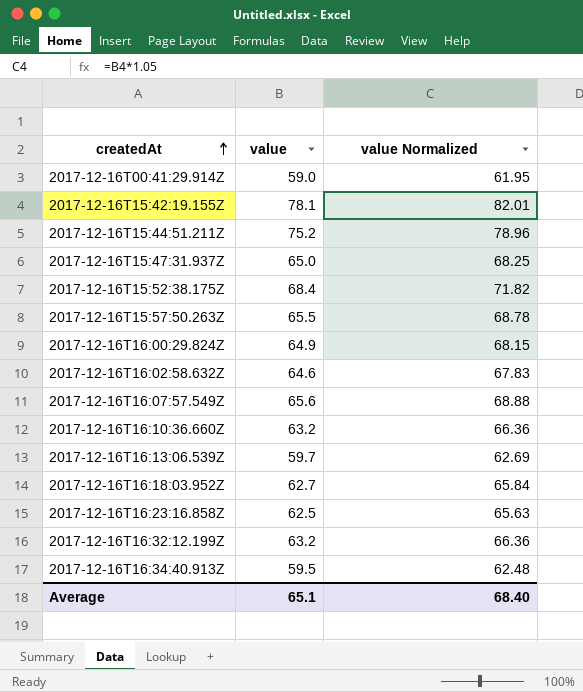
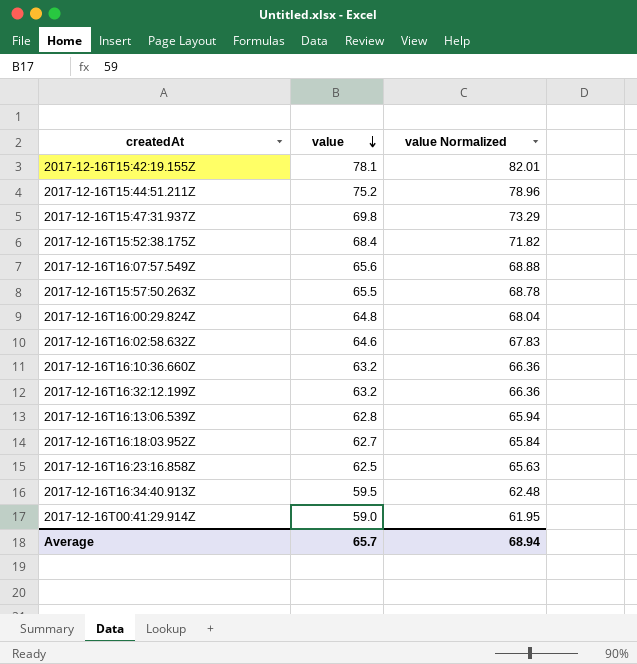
row order: createdAt ascending -> value descending
2017-12-16T15:47:31.937Z | value: 65.0 -> 69.8
2017-12-16T15:47:31.937Z | value Normalized: 68.25 -> 73.29
2017-12-16T16:00:29.824Z | value: 64.9 -> 64.8
2017-12-16T16:00:29.824Z | value Normalized: 68.15 -> 68.04
2017-12-16T16:13:06.539Z | value: 59.7 -> 62.8
2017-12-16T16:13:06.539Z | value Normalized: 62.69 -> 65.94
Average | value: 65.1 -> 65.7
Average | value Normalized: 68.40 -> 68.94

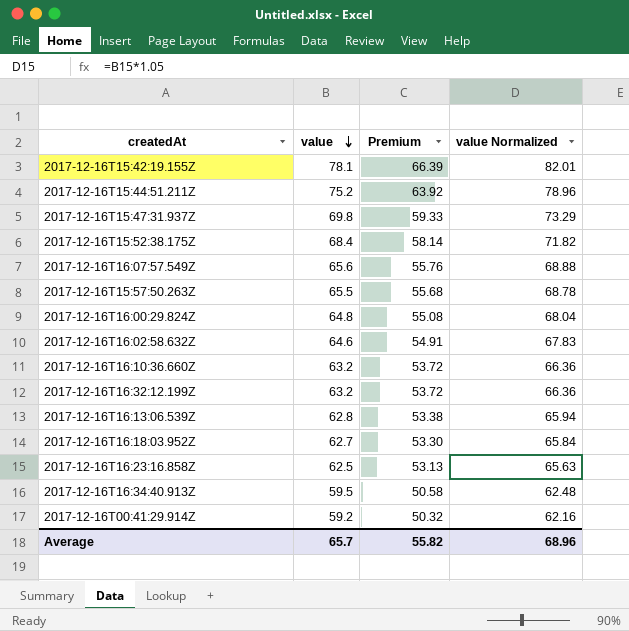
column Premium | formula: none -> [value] * 0.85
2017-12-16T00:41:29.914Z | value: 59.0 -> 59.2
2017-12-16T00:41:29.914Z | value Normalized: 61.95 -> 62.16
Average | value Normalized: 68.94 -> 68.96

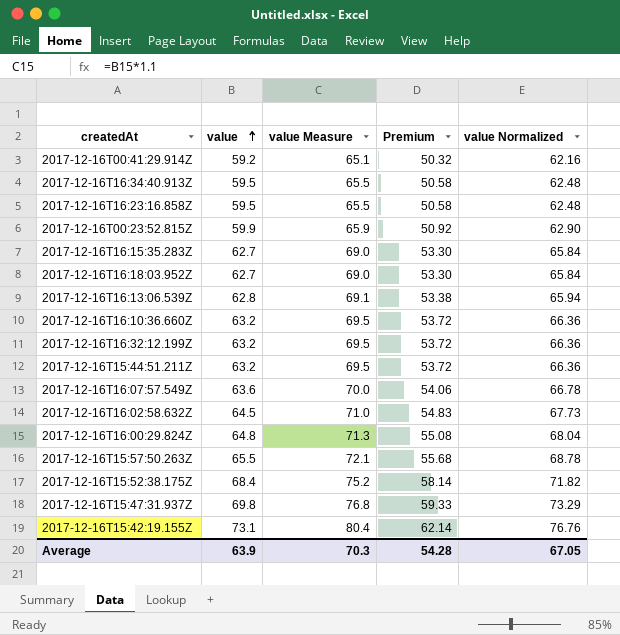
row order: value descending -> value ascending
column value Measure | formula: none -> [value] * 1.1
2017-12-16T16:23:16.858Z | value: 62.5 -> 59.5
2017-12-16T16:23:16.858Z | Premium: 53.13 -> 50.58
2017-12-16T16:23:16.858Z | value Normalized: 65.63 -> 62.48
row 2017-12-16T00:23:52.815Z: none -> 59.9 | 65.9 | 50.92 | 62.90
row 2017-12-16T16:15:35.283Z: none -> 62.7 | 69.0 | 53.30 | 65.84
2017-12-16T15:44:51.211Z | value: 75.2 -> 63.2
2017-12-16T15:44:51.211Z | Premium: 63.92 -> 53.72
2017-12-16T15:44:51.211Z | value Normalized: 78.96 -> 66.36
2017-12-16T16:07:57.549Z | value: 65.6 -> 63.6
2017-12-16T16:07:57.549Z | Premium: 55.76 -> 54.06
2017-12-16T16:07:57.549Z | value Normalized: 68.88 -> 66.78
2017-12-16T16:02:58.632Z | value: 64.6 -> 64.5
2017-12-16T16:02:58.632Z | Premium: 54.91 -> 54.83
2017-12-16T16:02:58.632Z | value Normalized: 67.83 -> 67.73
2017-12-16T15:42:19.155Z | value: 78.1 -> 73.1
2017-12-16T15:42:19.155Z | Premium: 66.39 -> 62.14
2017-12-16T15:42:19.155Z | value Normalized: 82.01 -> 76.76
Average | value: 65.7 -> 63.9
Average | Premium: 55.82 -> 54.28
Average | value Normalized: 68.96 -> 67.05

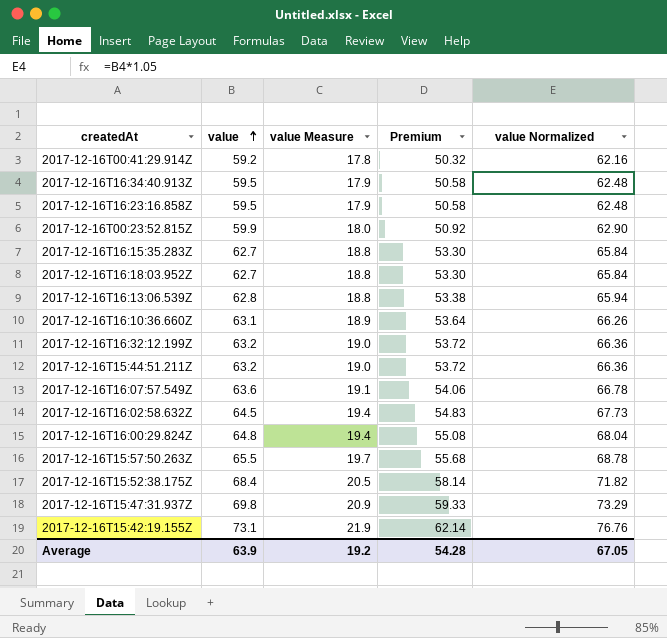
column value Measure | formula: [value] * 1.1 -> [value] * 0.3
2017-12-16T16:10:36.660Z | value: 63.2 -> 63.1
2017-12-16T16:10:36.660Z | Premium: 53.72 -> 53.64
2017-12-16T16:10:36.660Z | value Normalized: 66.36 -> 66.26
Average | value Measure: 70.3 -> 19.2

